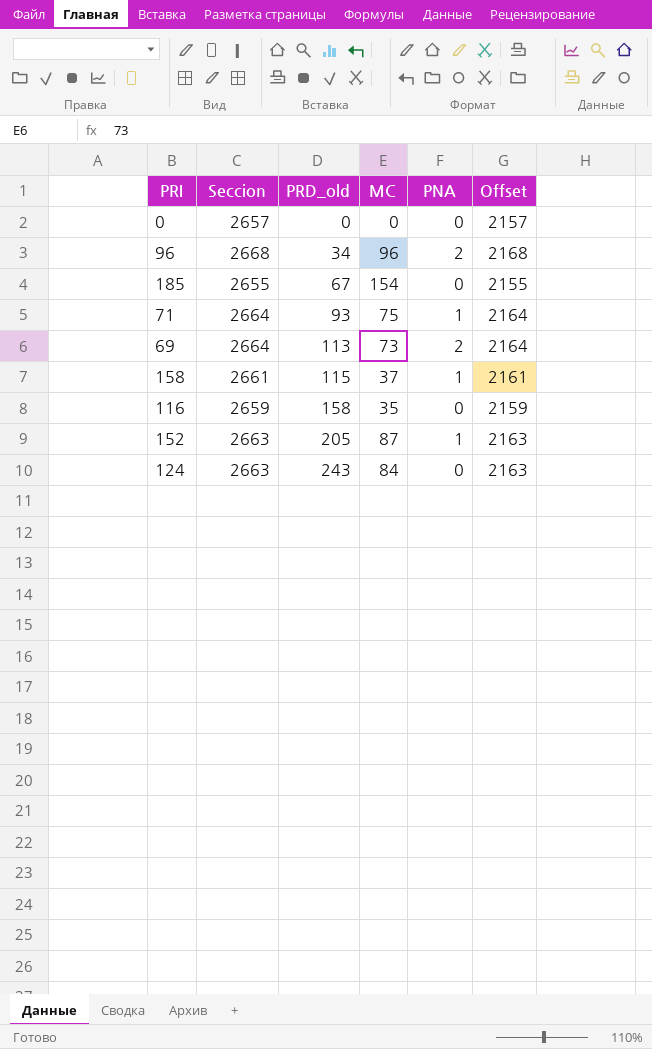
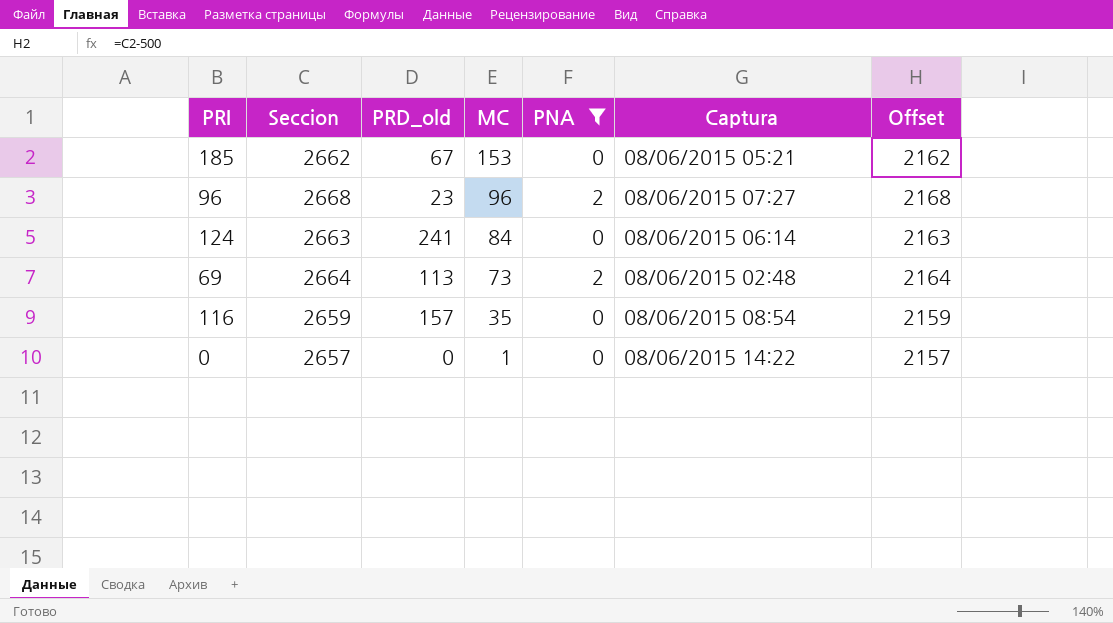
filter: none -> PNA != 1
row order: PRD_old ascending -> MC descending
column Captura | position: none -> 6
185 | Seccion: 2655 -> 2662
185 | MC: 154 -> 153
185 | Offset: 2155 -> 2162
96 | PRD_old: 34 -> 23
124 | PRD_old: 243 -> 241
116 | PRD_old: 158 -> 157
0 | MC: 0 -> 1

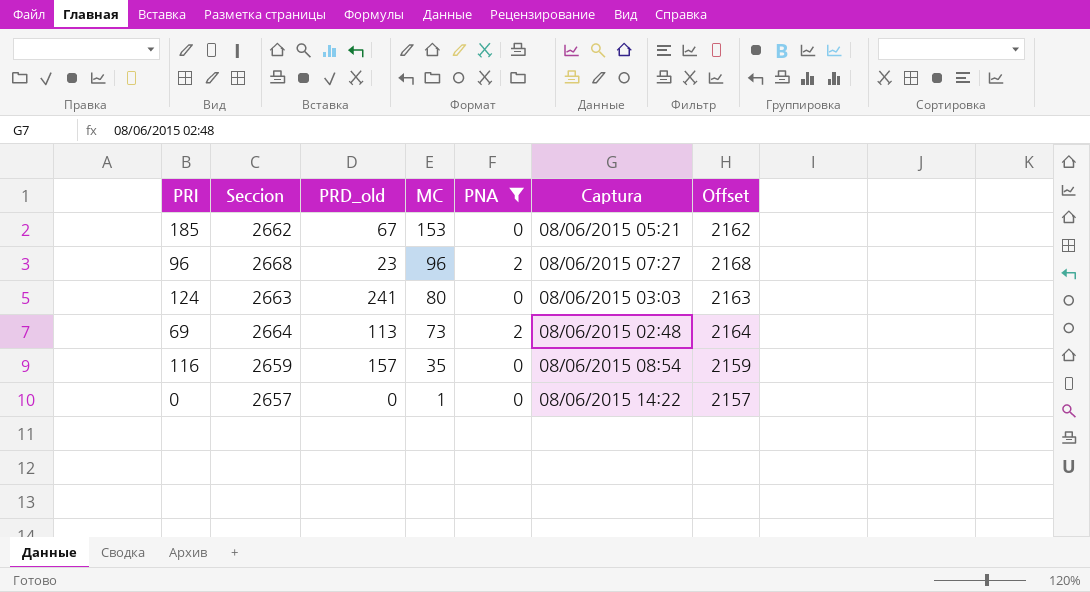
124 | MC: 84 -> 80
124 | Captura: 08/06/2015 06:14 -> 08/06/2015 03:03

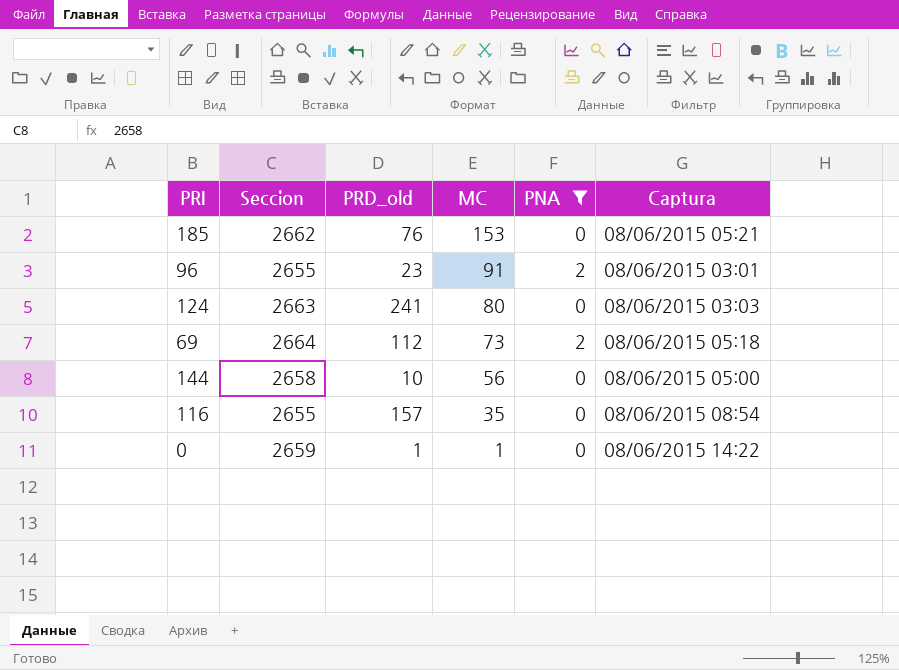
column Offset | formula: [Seccion] - 500 -> none
185 | PRD_old: 67 -> 76
96 | Seccion: 2668 -> 2655
96 | MC: 96 -> 91
96 | Captura: 08/06/2015 07:27 -> 08/06/2015 03:01
69 | PRD_old: 113 -> 112
69 | Captura: 08/06/2015 02:48 -> 08/06/2015 05:18
row 144: none -> 2658 | 10 | 56 | 0 | 08/06/2015 05:00
116 | Seccion: 2659 -> 2655
0 | Seccion: 2657 -> 2659
0 | PRD_old: 0 -> 1

